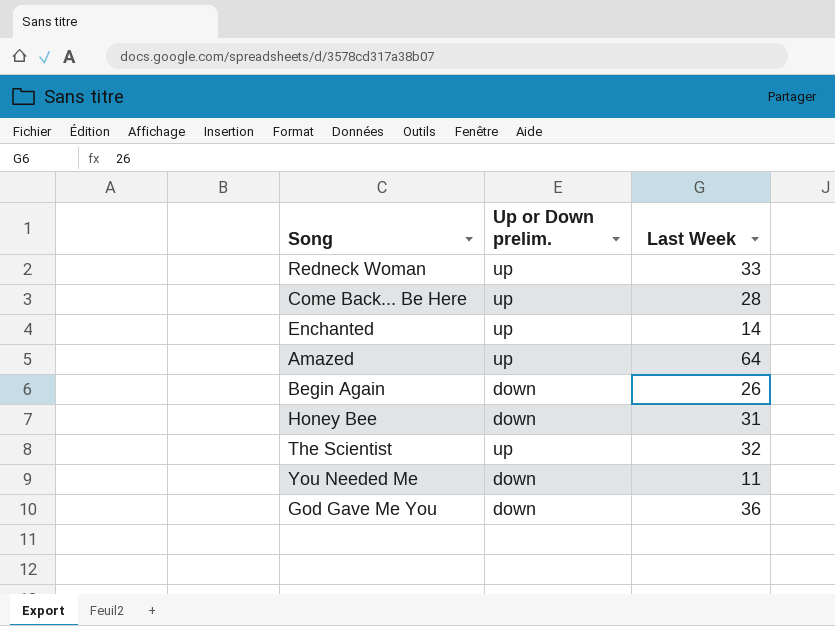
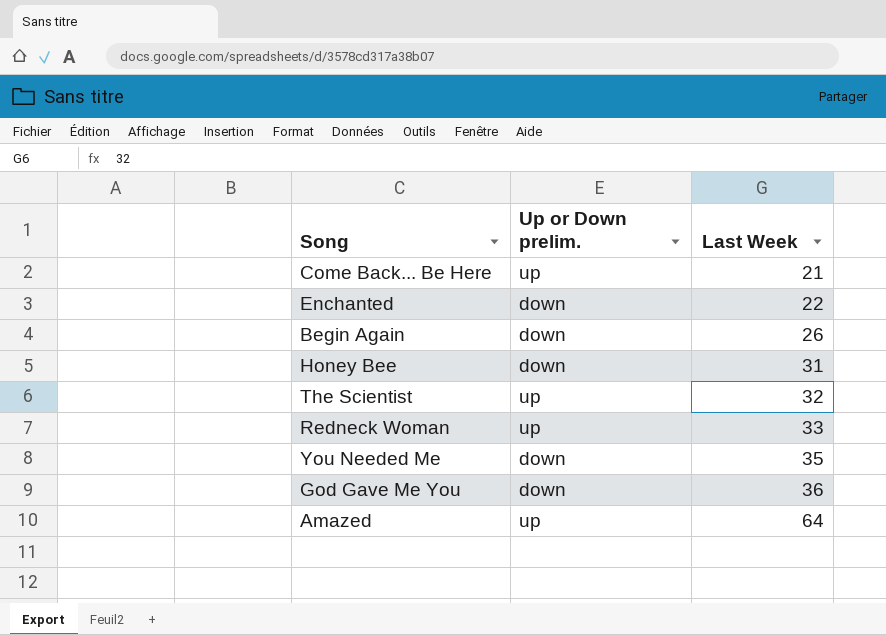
row order: none -> Last Week ascending
Come Back... Be Here | Last Week: 28 -> 21
Enchanted | Up or Down prelim.: up -> down
Enchanted | Last Week: 14 -> 22
You Needed Me | Last Week: 11 -> 35

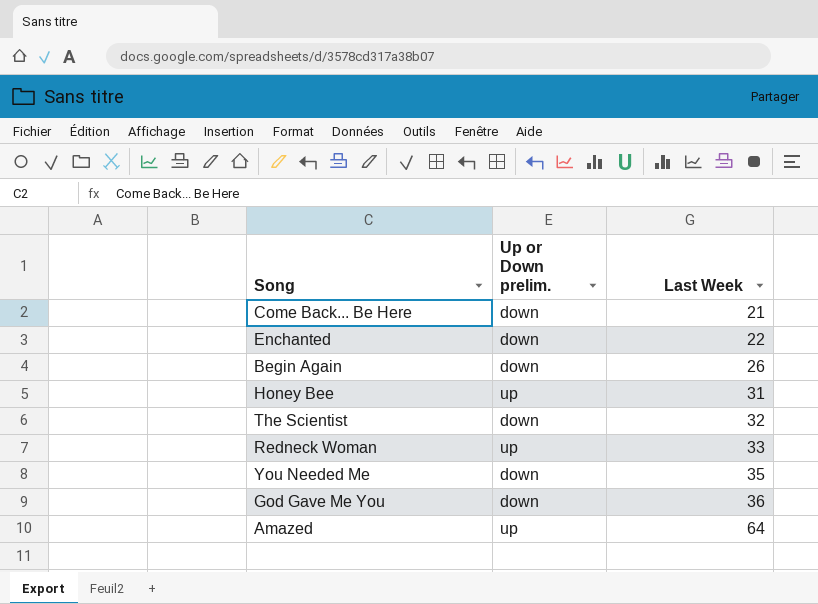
Come Back... Be Here | Up or Down prelim.: up -> down
Honey Bee | Up or Down prelim.: down -> up
The Scientist | Up or Down prelim.: up -> down

